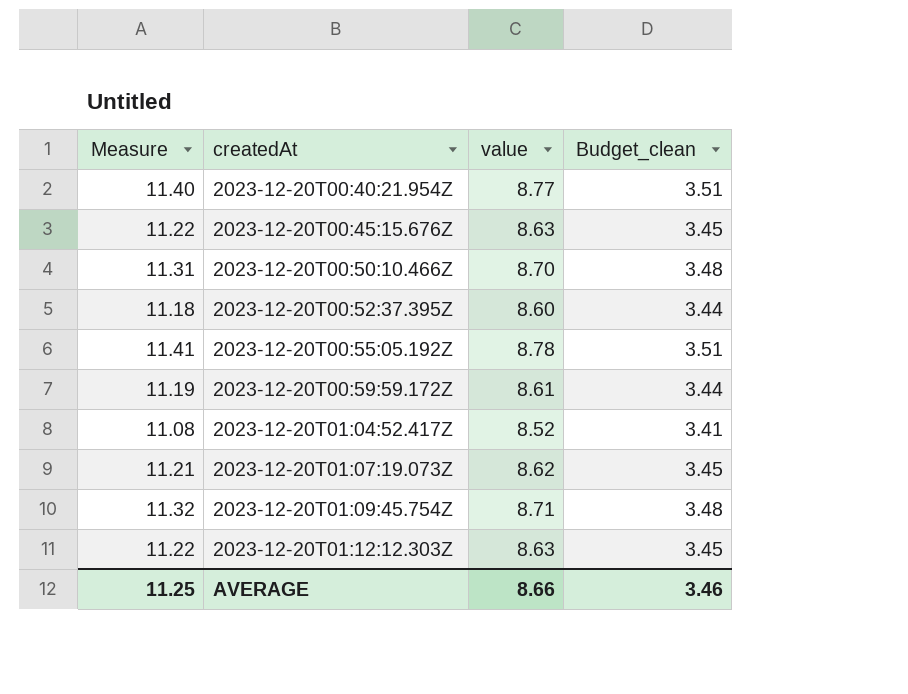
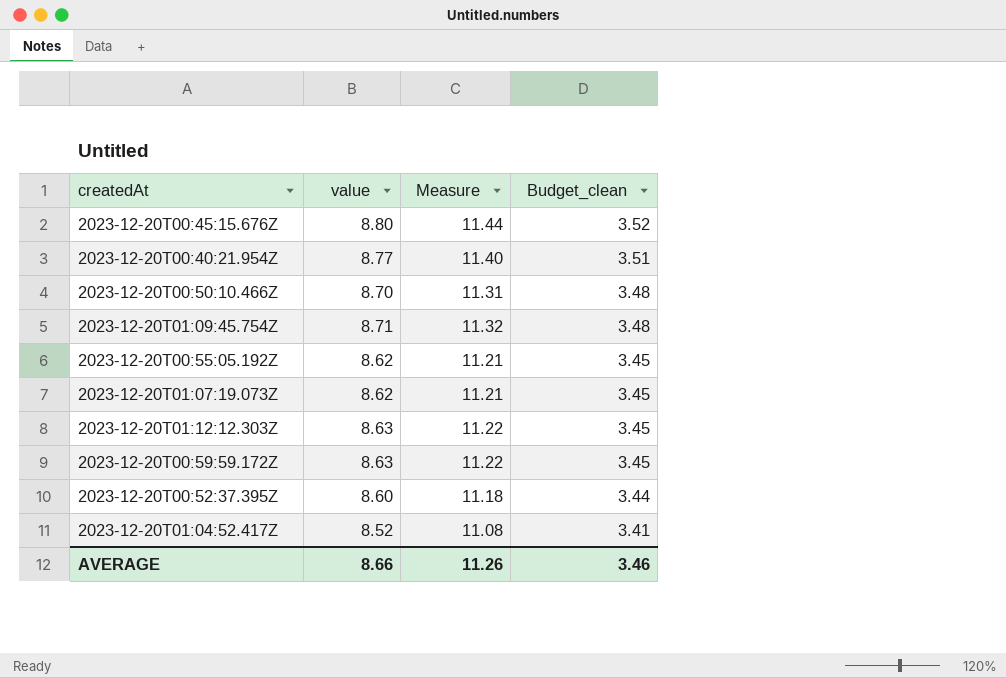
row order: createdAt ascending -> Budget_clean descending
column Measure | position: 1 -> 3
2023-12-20T00:45:15.676Z | value: 8.63 -> 8.80
2023-12-20T00:45:15.676Z | Measure: 11.22 -> 11.44
2023-12-20T00:45:15.676Z | Budget_clean: 3.45 -> 3.52
2023-12-20T00:55:05.192Z | value: 8.78 -> 8.62
2023-12-20T00:55:05.192Z | Measure: 11.41 -> 11.21
2023-12-20T00:55:05.192Z | Budget_clean: 3.51 -> 3.45
2023-12-20T00:59:59.172Z | value: 8.61 -> 8.63
2023-12-20T00:59:59.172Z | Measure: 11.19 -> 11.22
2023-12-20T00:59:59.172Z | Budget_clean: 3.44 -> 3.45
AVERAGE | Measure: 11.25 -> 11.26

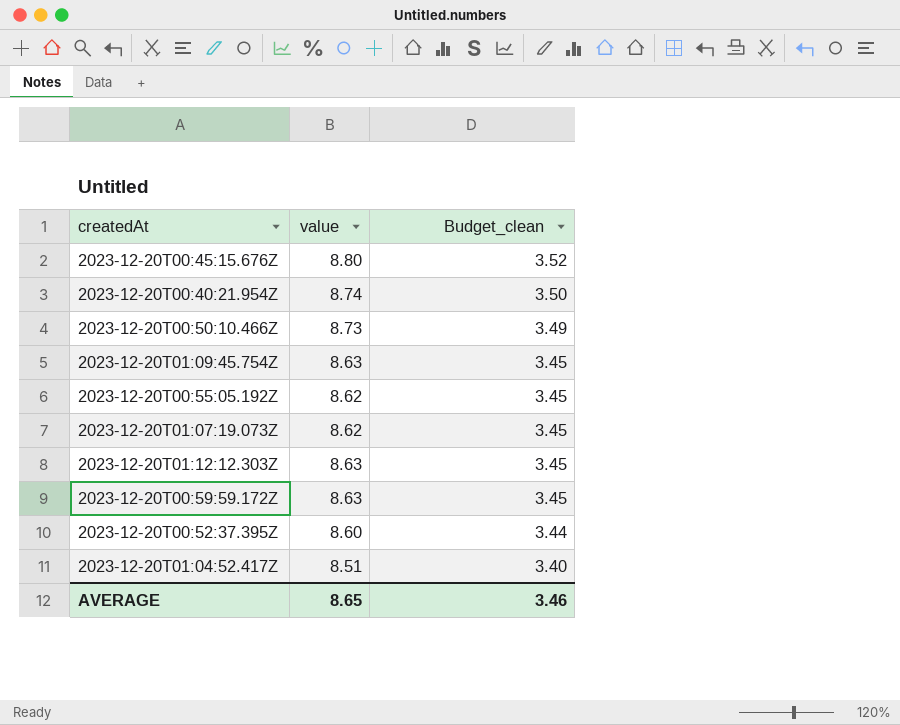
column Measure | formula: [value] * 1.3 -> none
2023-12-20T00:40:21.954Z | value: 8.77 -> 8.74
2023-12-20T00:40:21.954Z | Budget_clean: 3.51 -> 3.50
2023-12-20T00:50:10.466Z | value: 8.70 -> 8.73
2023-12-20T00:50:10.466Z | Budget_clean: 3.48 -> 3.49
2023-12-20T01:09:45.754Z | value: 8.71 -> 8.63
2023-12-20T01:09:45.754Z | Budget_clean: 3.48 -> 3.45
2023-12-20T01:04:52.417Z | value: 8.52 -> 8.51
2023-12-20T01:04:52.417Z | Budget_clean: 3.41 -> 3.40
AVERAGE | value: 8.66 -> 8.65

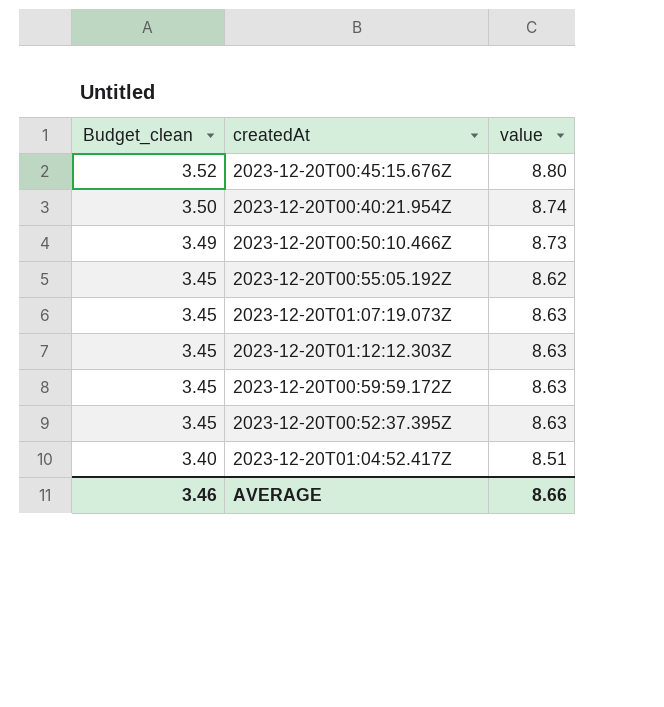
column Budget_clean | position: 3 -> 1
row 2023-12-20T01:09:45.754Z: 8.63 | 3.45 -> none
2023-12-20T01:07:19.073Z | value: 8.62 -> 8.63
2023-12-20T00:52:37.395Z | Budget_clean: 3.44 -> 3.45
2023-12-20T00:52:37.395Z | value: 8.60 -> 8.63
AVERAGE | value: 8.65 -> 8.66

